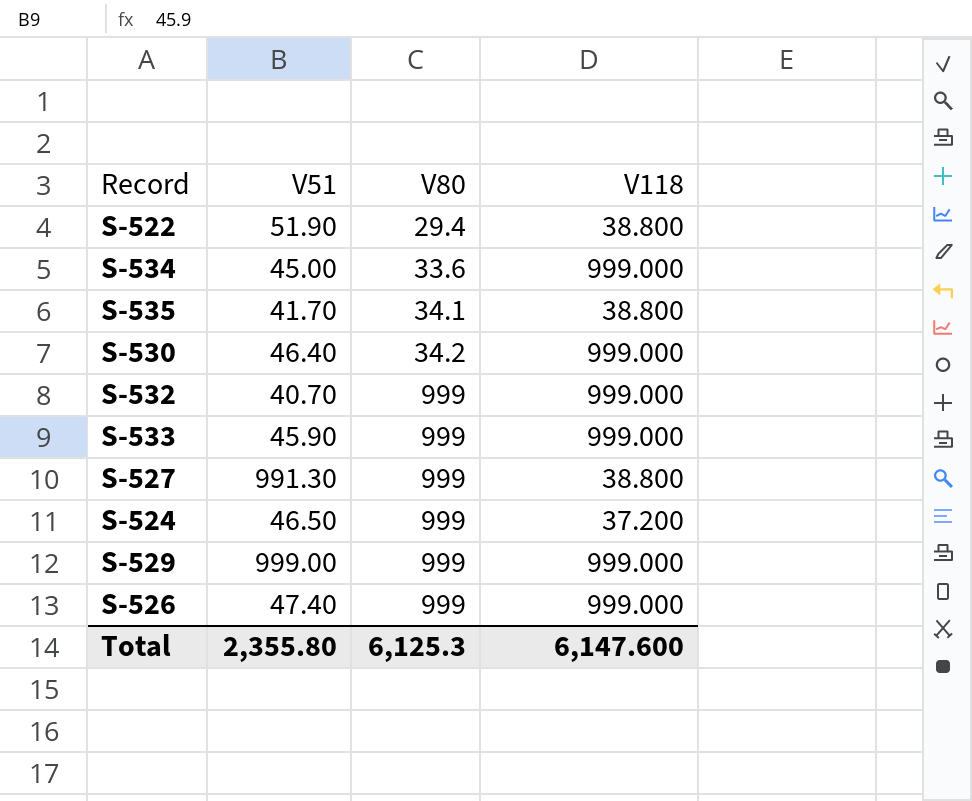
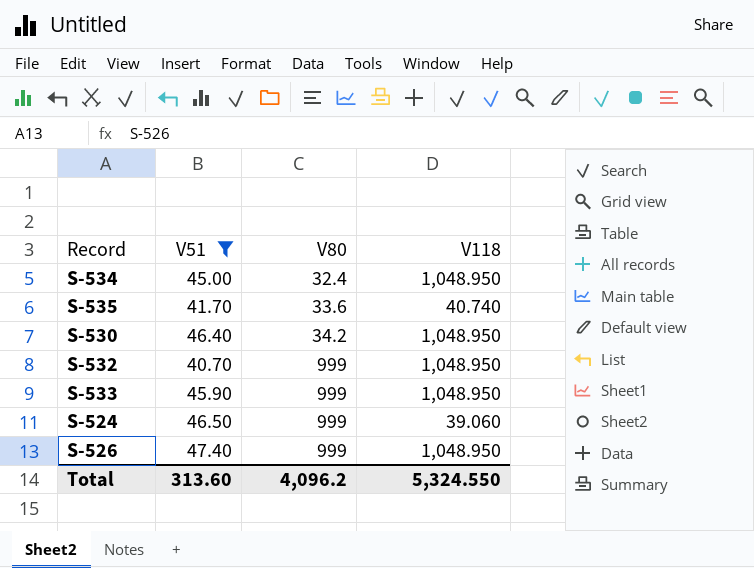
filter: none -> V51 <= 47.40
S-534 | V80: 33.6 -> 32.4
S-534 | V118: 999.000 -> 1,048.950
S-535 | V80: 34.1 -> 33.6
S-535 | V118: 38.800 -> 40.740
S-530 | V118: 999.000 -> 1,048.950
S-532 | V118: 999.000 -> 1,048.950
S-533 | V118: 999.000 -> 1,048.950
S-524 | V118: 37.200 -> 39.060
S-526 | V118: 999.000 -> 1,048.950
Total | V51: 2,355.80 -> 313.60
Total | V80: 6,125.3 -> 4,096.2
Total | V118: 6,147.600 -> 5,324.550

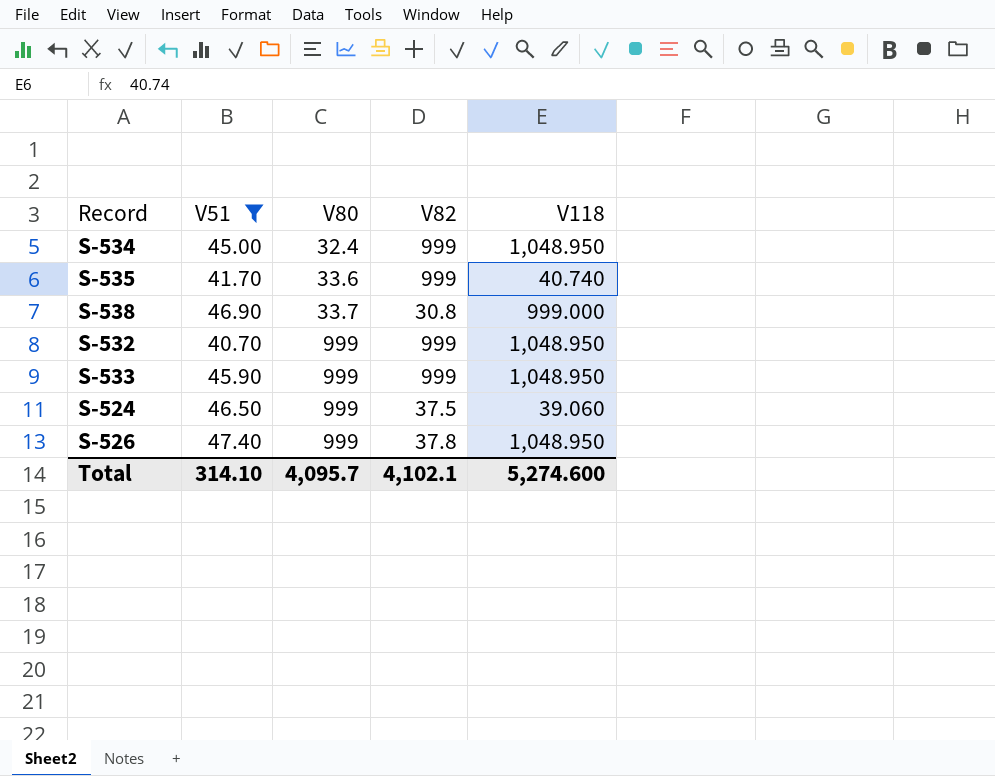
column V82 | position: none -> 4
row S-530: 46.40 | 34.2 | 1,048.950 -> none
row S-538: none -> 46.90 | 33.7 | 30.8 | 999.000
Total | V51: 313.60 -> 314.10
Total | V80: 4,096.2 -> 4,095.7
Total | V118: 5,324.550 -> 5,274.600

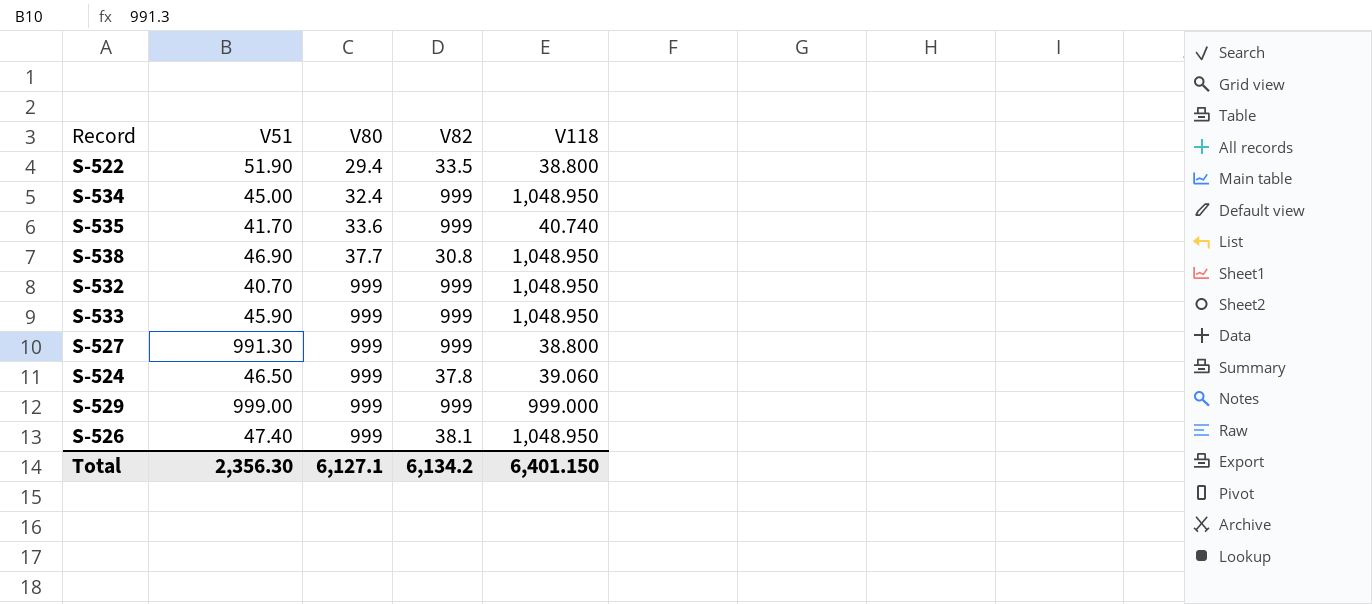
filter: V51 <= 47.40 -> none
S-538 | V80: 33.7 -> 37.7
S-538 | V118: 999.000 -> 1,048.950
S-524 | V82: 37.5 -> 37.8
S-526 | V82: 37.8 -> 38.1
Total | V51: 314.10 -> 2,356.30
Total | V80: 4,095.7 -> 6,127.1
Total | V82: 4,102.1 -> 6,134.2
Total | V118: 5,274.600 -> 6,401.150

